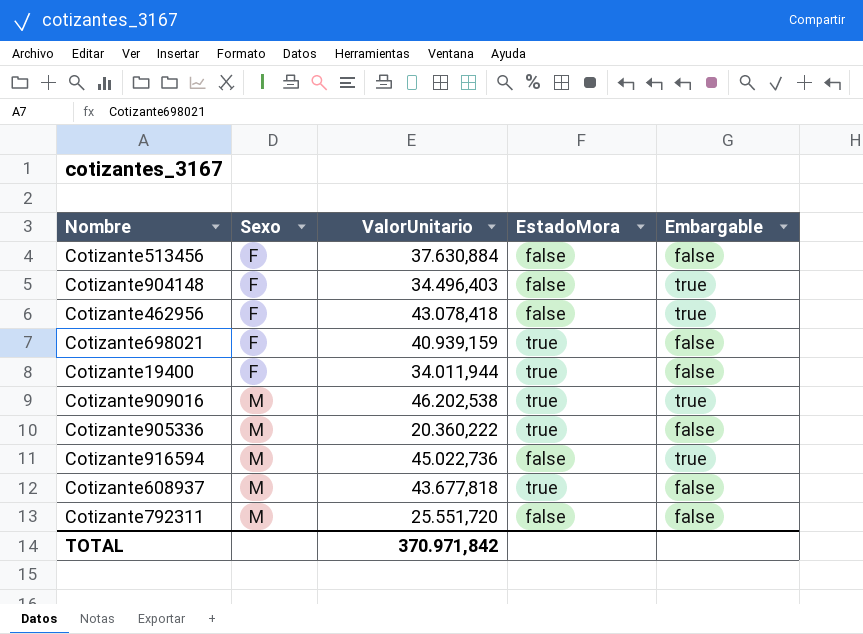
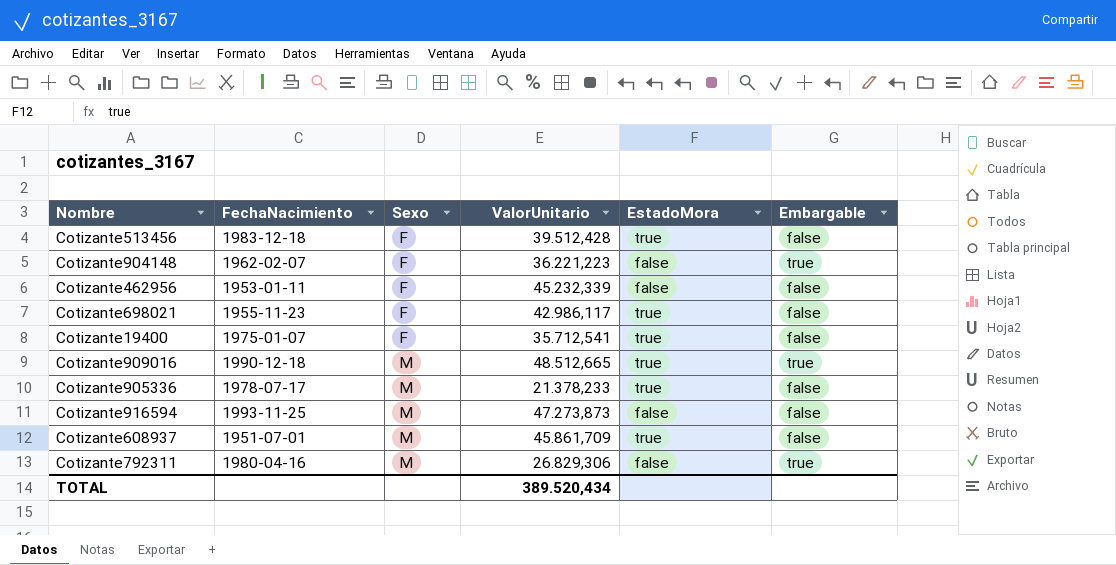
column FechaNacimiento | position: none -> 2
Cotizante513456 | ValorUnitario: 37.630,884 -> 39.512,428
Cotizante513456 | EstadoMora: false -> true
Cotizante904148 | ValorUnitario: 34.496,403 -> 36.221,223
Cotizante462956 | ValorUnitario: 43.078,418 -> 45.232,339
Cotizante462956 | Embargable: true -> false
Cotizante698021 | ValorUnitario: 40.939,159 -> 42.986,117
Cotizante19400 | ValorUnitario: 34.011,944 -> 35.712,541
Cotizante909016 | ValorUnitario: 46.202,538 -> 48.512,665
Cotizante905336 | ValorUnitario: 20.360,222 -> 21.378,233
Cotizante916594 | ValorUnitario: 45.022,736 -> 47.273,873
Cotizante916594 | Embargable: true -> false
Cotizante608937 | ValorUnitario: 43.677,818 -> 45.861,709
Cotizante792311 | ValorUnitario: 25.551,720 -> 26.829,306
Cotizante792311 | Embargable: false -> true
TOTAL | ValorUnitario: 370.971,842 -> 389.520,434

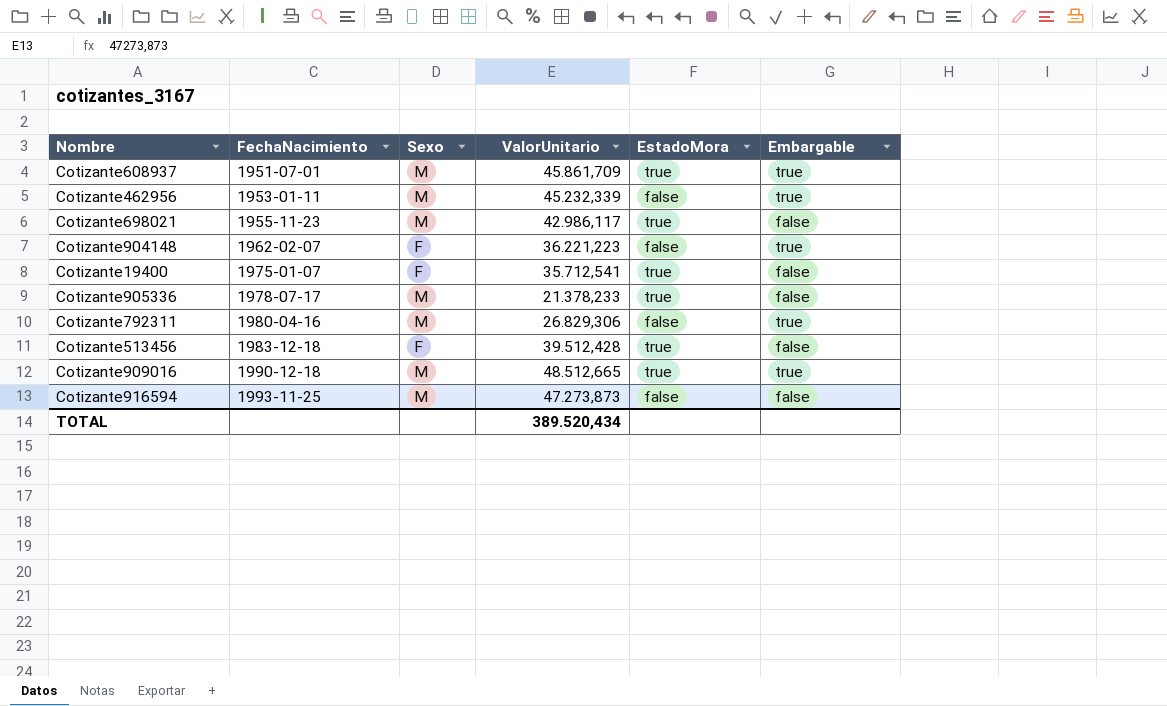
row order: Sexo ascending -> FechaNacimiento ascending
Cotizante608937 | Embargable: false -> true
Cotizante462956 | Sexo: F -> M
Cotizante462956 | Embargable: false -> true
Cotizante698021 | Sexo: F -> M

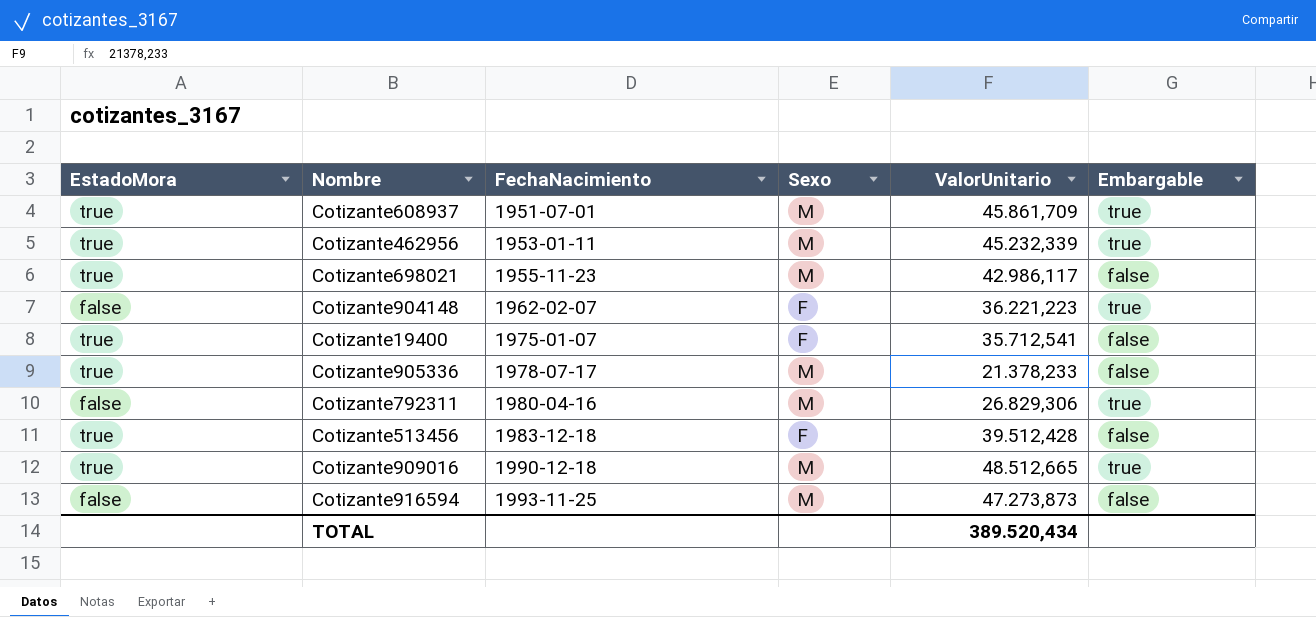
column EstadoMora | position: 5 -> 1
Cotizante462956 | EstadoMora: false -> true

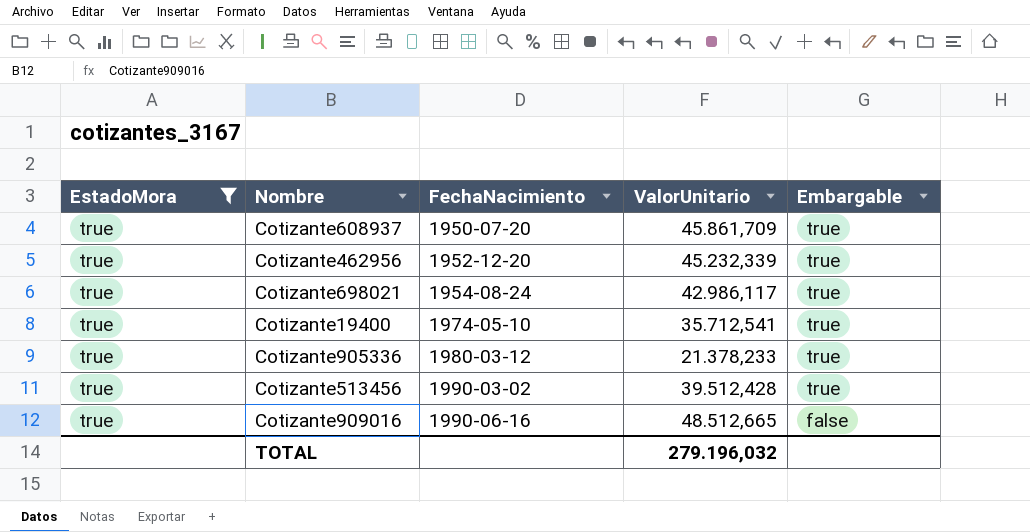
filter: none -> EstadoMora = true
column Sexo | position: 4 -> none
Cotizante608937 | FechaNacimiento: 1951-07-01 -> 1950-07-20
Cotizante462956 | FechaNacimiento: 1953-01-11 -> 1952-12-20
Cotizante698021 | FechaNacimiento: 1955-11-23 -> 1954-08-24
Cotizante698021 | Embargable: false -> true
Cotizante19400 | FechaNacimiento: 1975-01-07 -> 1974-05-10
Cotizante19400 | Embargable: false -> true
Cotizante905336 | FechaNacimiento: 1978-07-17 -> 1980-03-12
Cotizante905336 | Embargable: false -> true
Cotizante513456 | FechaNacimiento: 1983-12-18 -> 1990-03-02
Cotizante513456 | Embargable: false -> true
Cotizante909016 | FechaNacimiento: 1990-12-18 -> 1990-06-16
Cotizante909016 | Embargable: true -> false
TOTAL | ValorUnitario: 389.520,434 -> 279.196,032

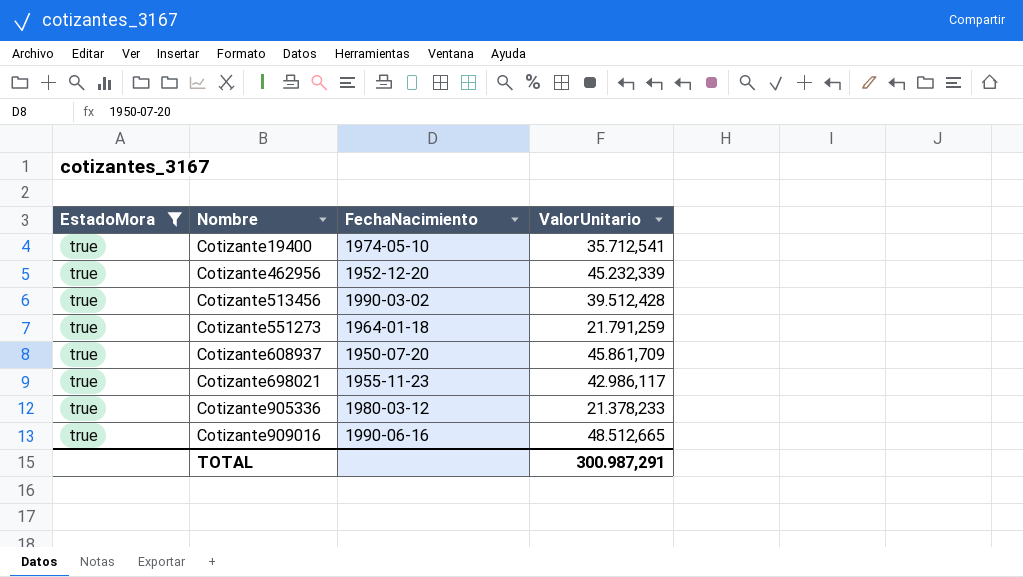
row order: FechaNacimiento ascending -> Nombre ascending
column Embargable | position: 5 -> none
row Cotizante551273: none -> true | 1964-01-18 | 21.791,259
Cotizante698021 | FechaNacimiento: 1954-08-24 -> 1955-11-23
TOTAL | ValorUnitario: 279.196,032 -> 300.987,291

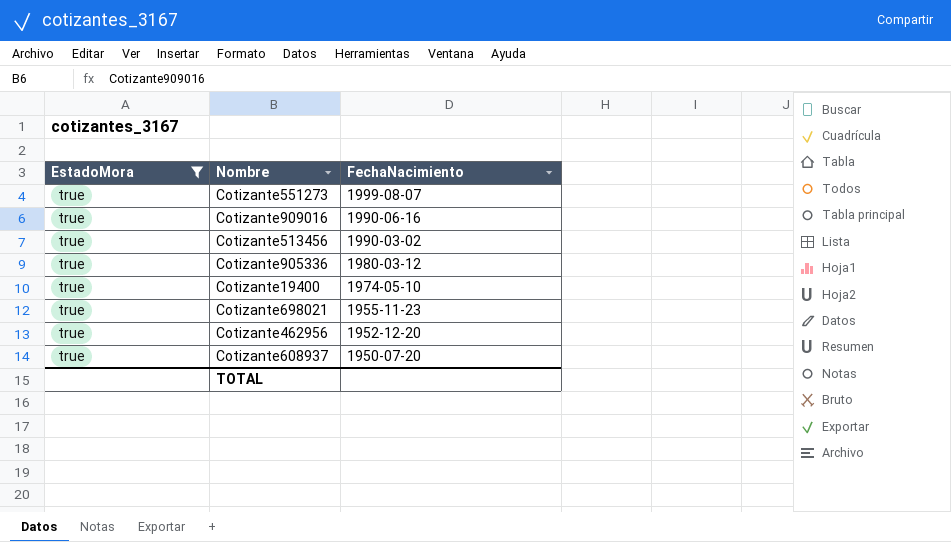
row order: Nombre ascending -> FechaNacimiento descending
column ValorUnitario | position: 4 -> none
Cotizante551273 | FechaNacimiento: 1964-01-18 -> 1999-08-07

